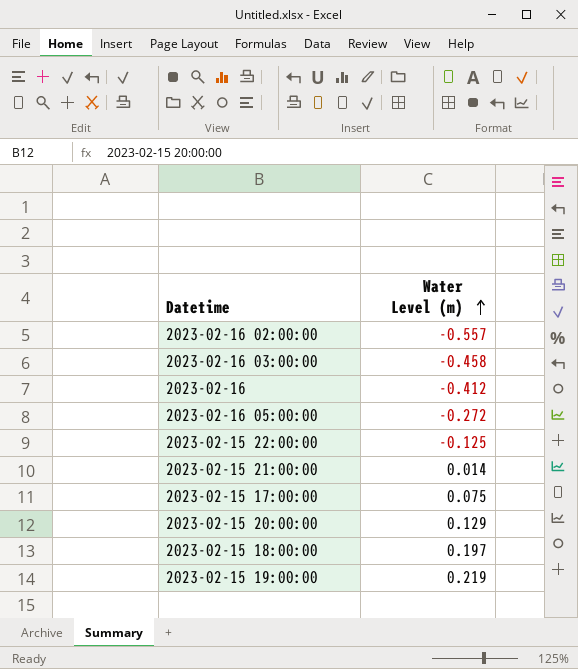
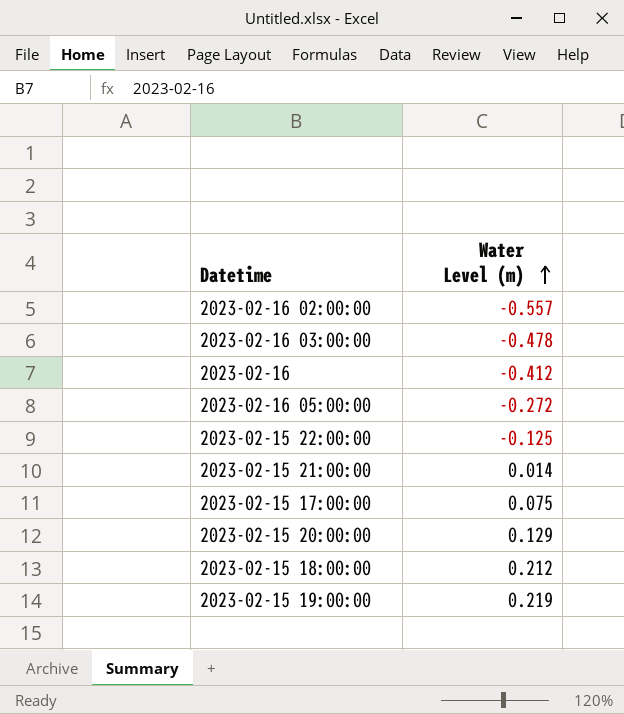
2023-02-16 03:00:00 | Water Level (m): -0.458 -> -0.478
2023-02-15 18:00:00 | Water Level (m): 0.197 -> 0.212

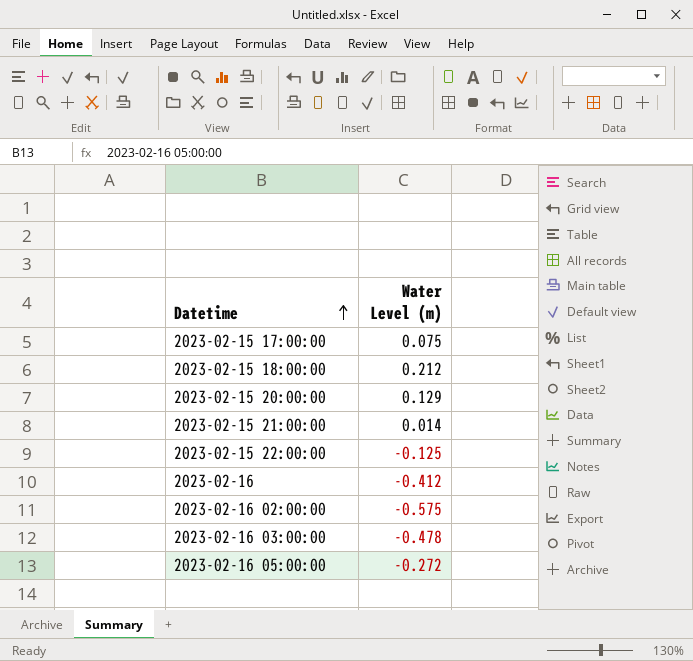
row order: Water Level (m) ascending -> Datetime ascending
row 2023-02-15 19:00:00: 0.219 -> none
2023-02-16 02:00:00 | Water Level (m): -0.557 -> -0.575

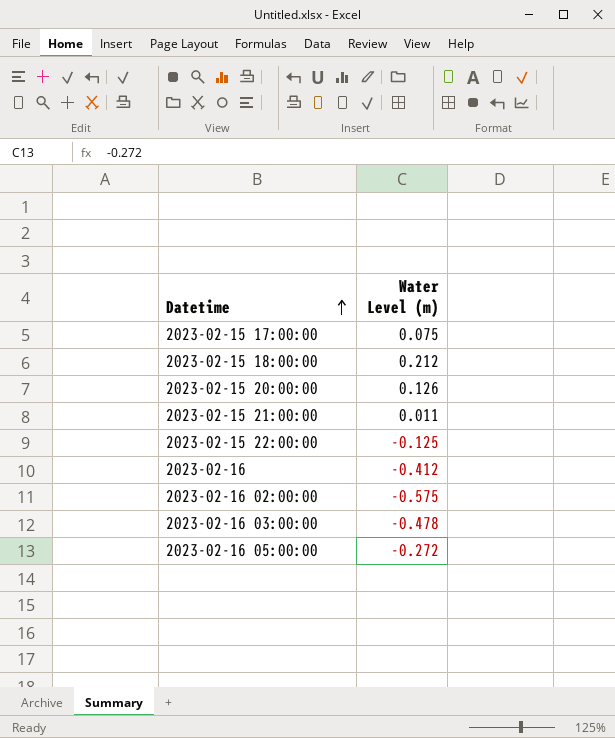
2023-02-15 20:00:00 | Water Level (m): 0.129 -> 0.126
2023-02-15 21:00:00 | Water Level (m): 0.014 -> 0.011

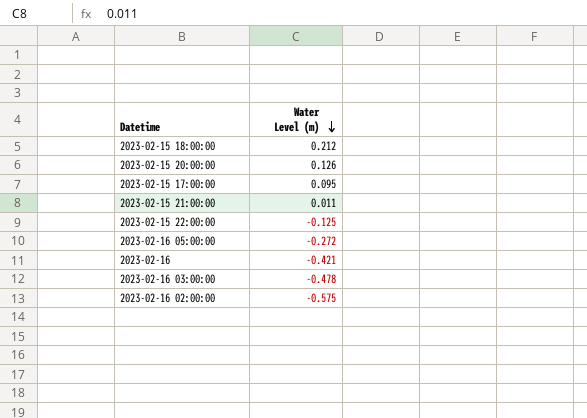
row order: Datetime ascending -> Water Level (m) descending
2023-02-15 17:00:00 | Water Level (m): 0.075 -> 0.095
2023-02-16 | Water Level (m): -0.412 -> -0.421

